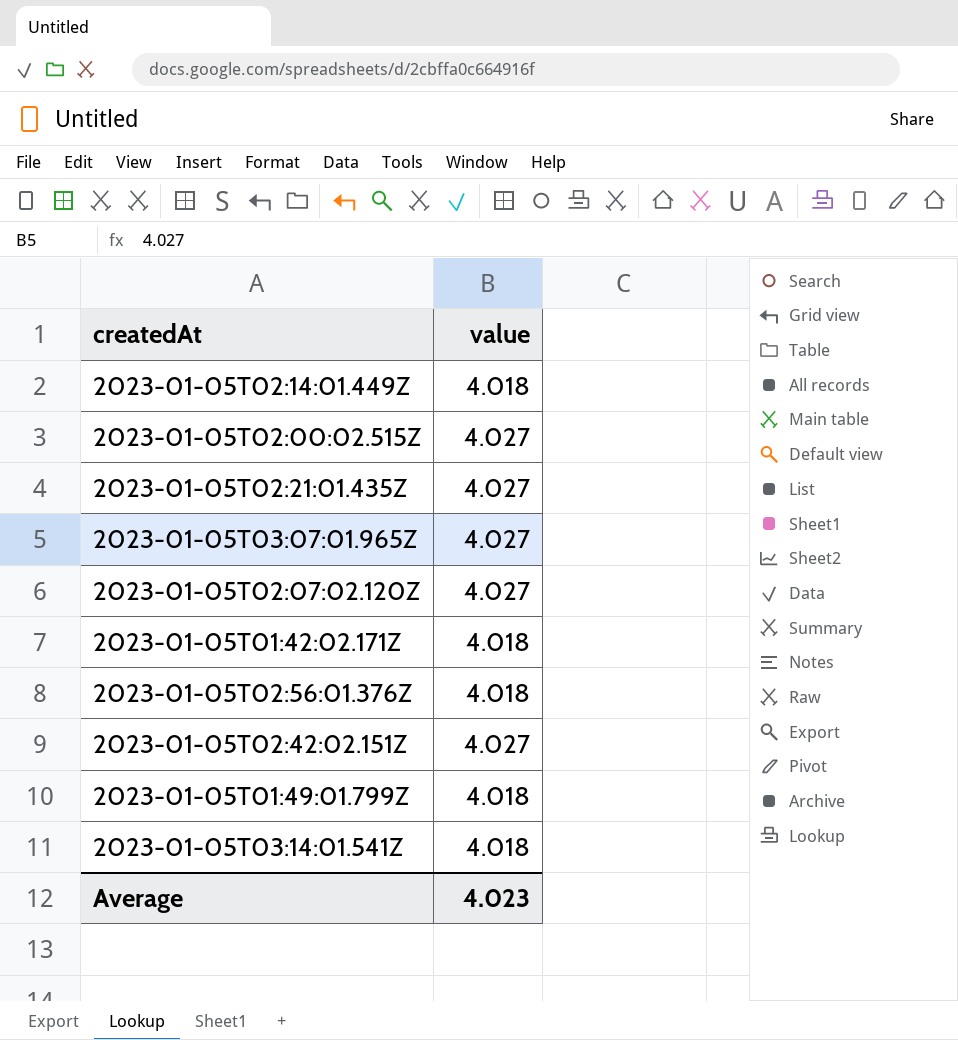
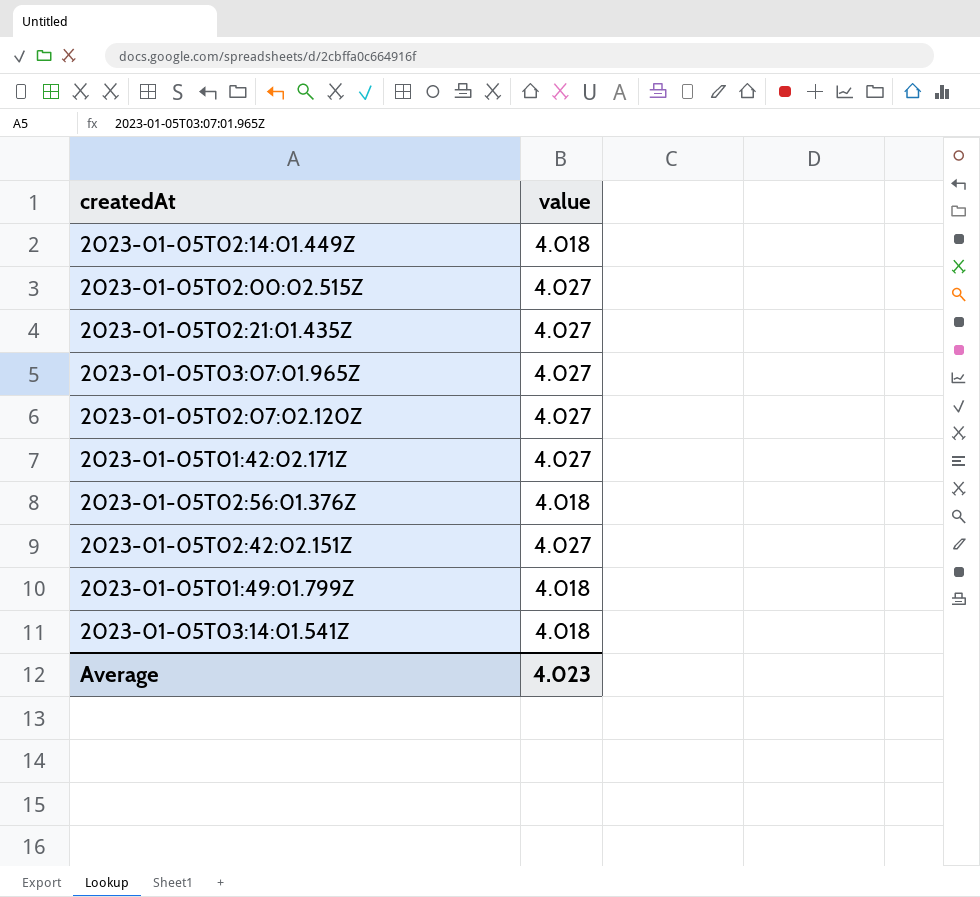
2023-01-05T01:42:02.171Z | value: 4.018 -> 4.027

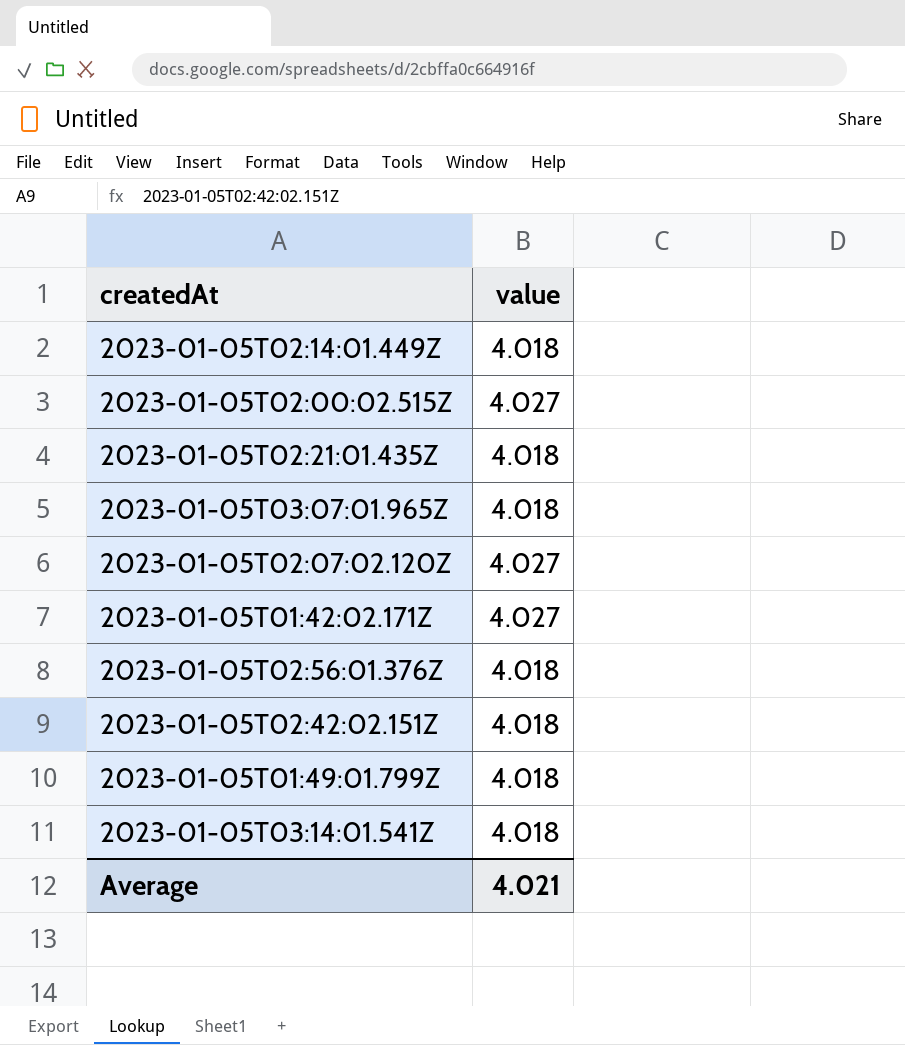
2023-01-05T02:21:01.435Z | value: 4.027 -> 4.018
2023-01-05T03:07:01.965Z | value: 4.027 -> 4.018
2023-01-05T02:42:02.151Z | value: 4.027 -> 4.018
Average | value: 4.023 -> 4.021

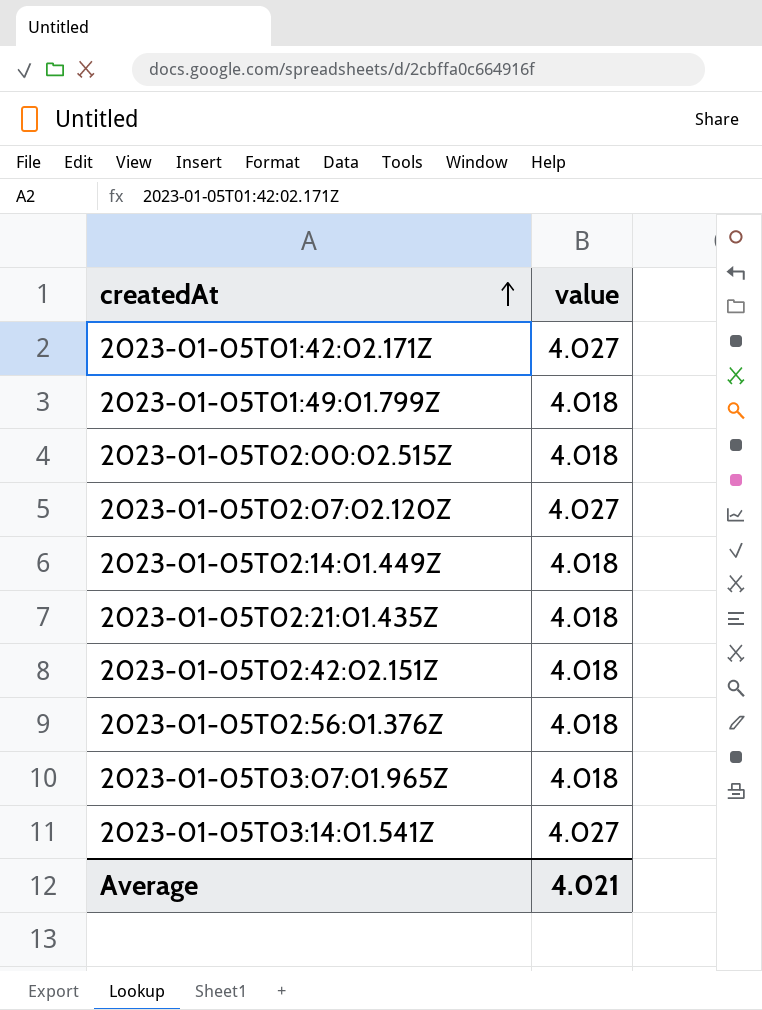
row order: none -> createdAt ascending
2023-01-05T02:00:02.515Z | value: 4.027 -> 4.018
2023-01-05T03:14:01.541Z | value: 4.018 -> 4.027

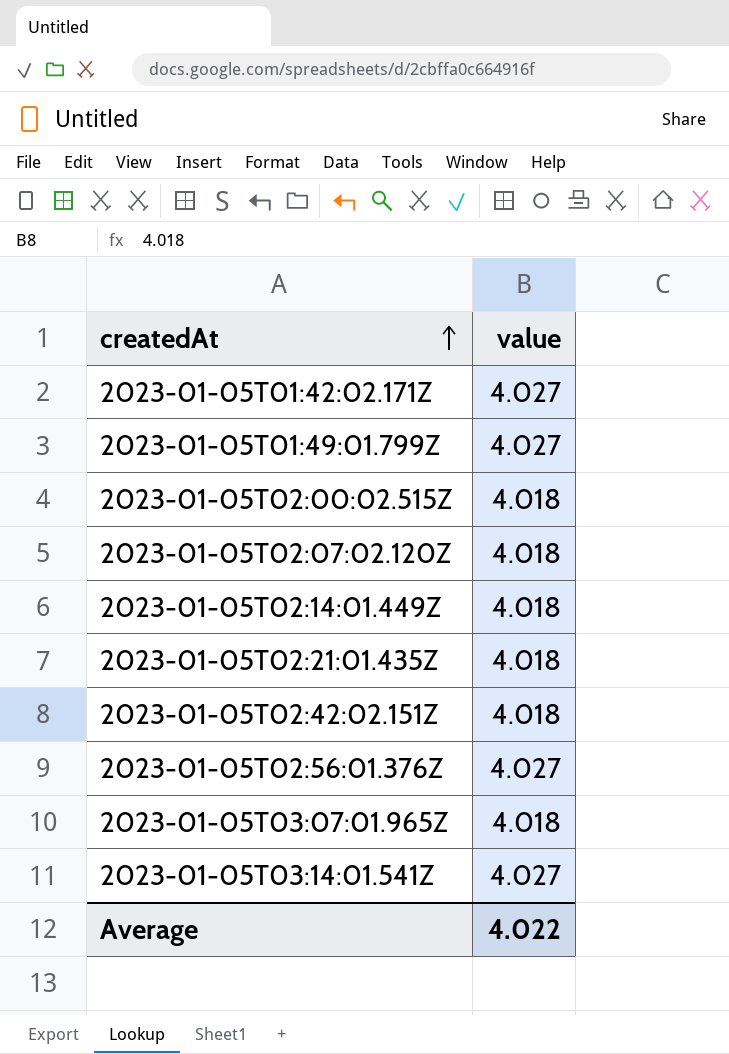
2023-01-05T01:49:01.799Z | value: 4.018 -> 4.027
2023-01-05T02:07:02.120Z | value: 4.027 -> 4.018
2023-01-05T02:56:01.376Z | value: 4.018 -> 4.027
Average | value: 4.021 -> 4.022

